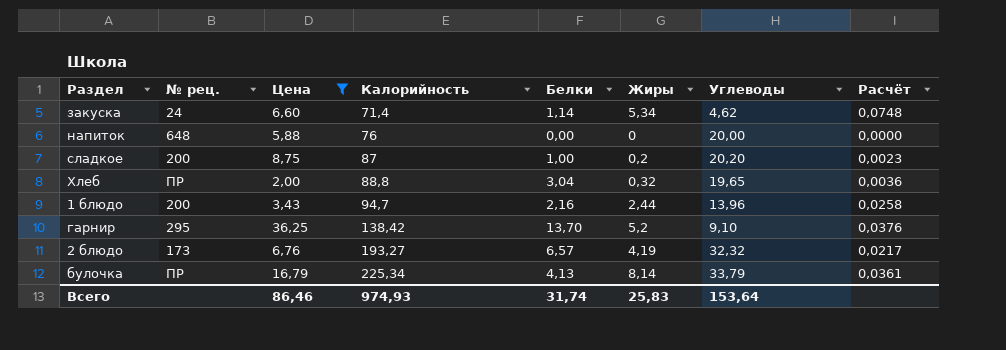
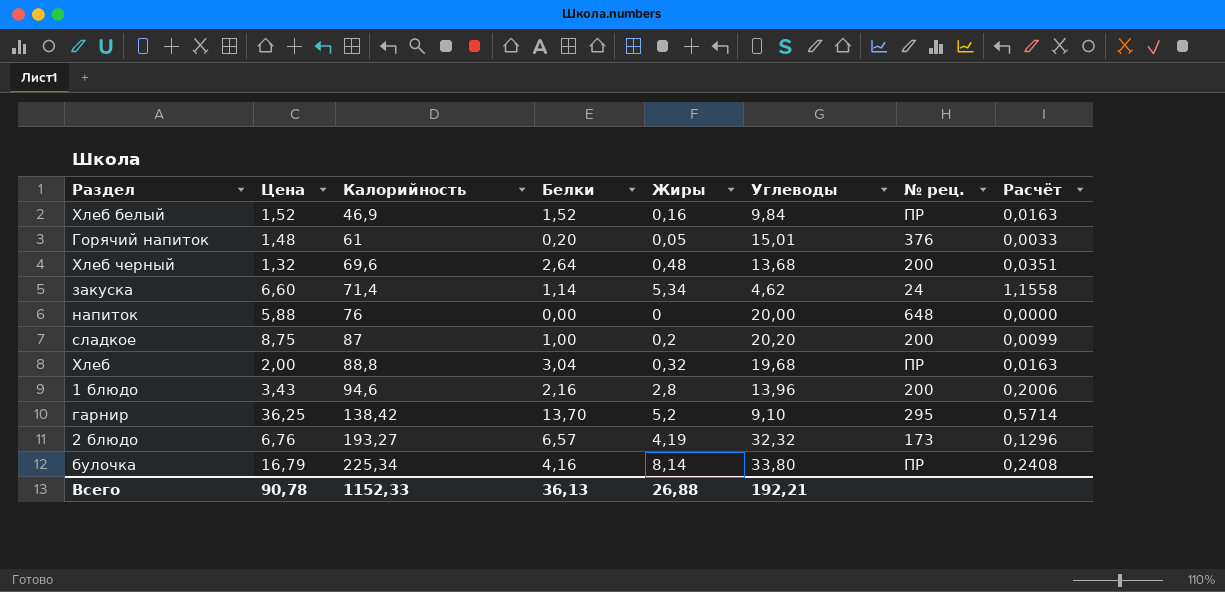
filter: Цена >= 2,00 -> none
column № рец. | position: 2 -> 7
column Расчёт | formula: [Жиры] / [Калорийность] -> [Жиры] / [Углеводы]
Хлеб | Углеводы: 19,65 -> 19,68
1 блюдо | Калорийность: 94,7 -> 94,6
1 блюдо | Жиры: 2,44 -> 2,8
булочка | Белки: 4,13 -> 4,16
булочка | Углеводы: 33,79 -> 33,80
Всего | Цена: 86,46 -> 90,78
Всего | Калорийность: 974,93 -> 1152,33
Всего | Белки: 31,74 -> 36,13
Всего | Жиры: 25,83 -> 26,88
Всего | Углеводы: 153,64 -> 192,21

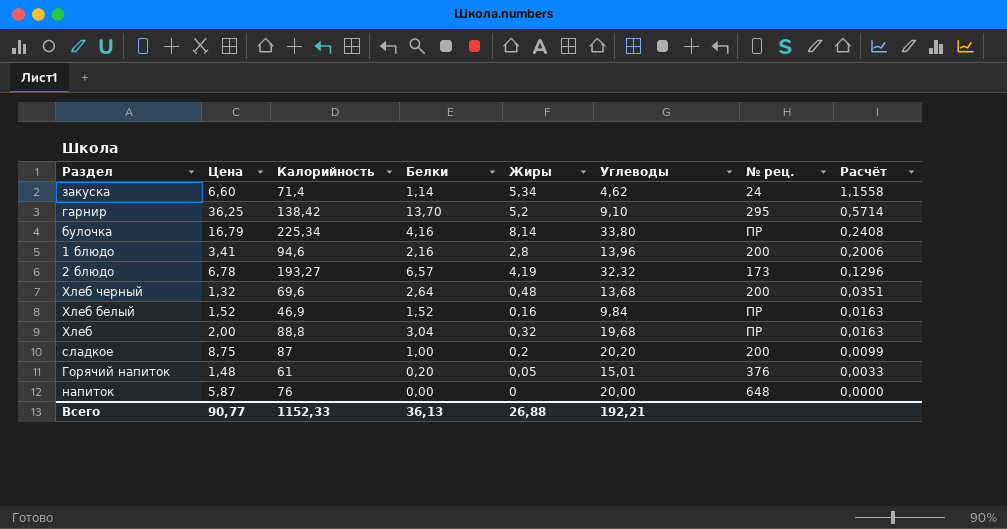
row order: Калорийность ascending -> Расчёт descending
1 блюдо | Цена: 3,43 -> 3,41
2 блюдо | Цена: 6,76 -> 6,78
напиток | Цена: 5,88 -> 5,87
Всего | Цена: 90,78 -> 90,77

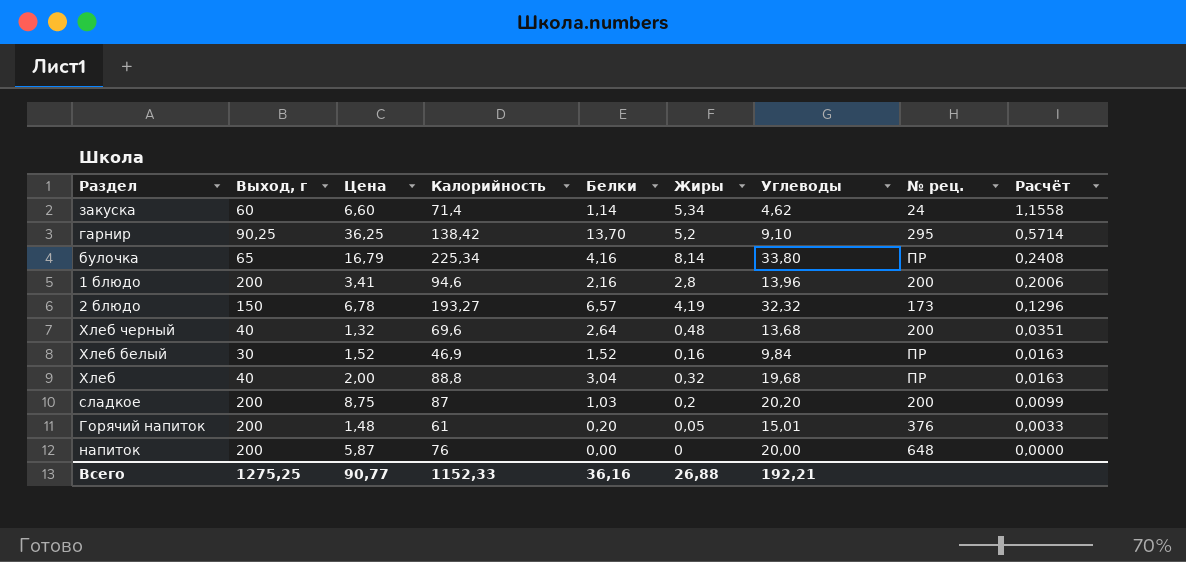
column Выход, г | position: none -> 2
сладкое | Белки: 1,00 -> 1,03
Всего | Белки: 36,13 -> 36,16

